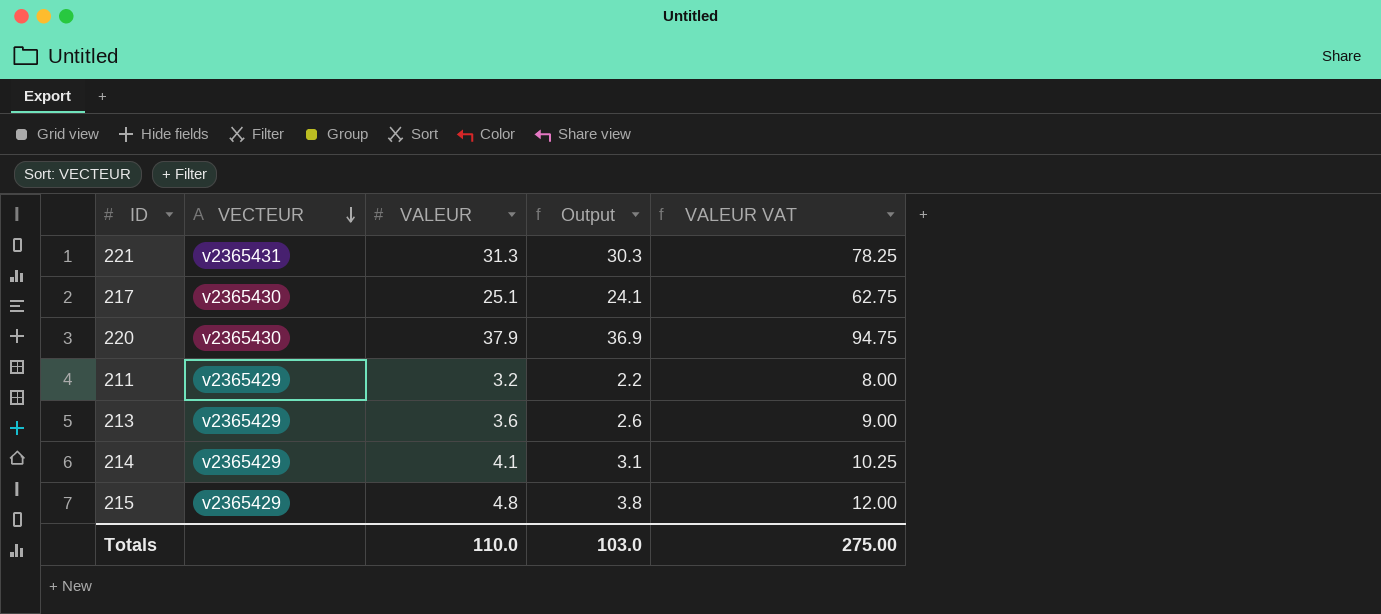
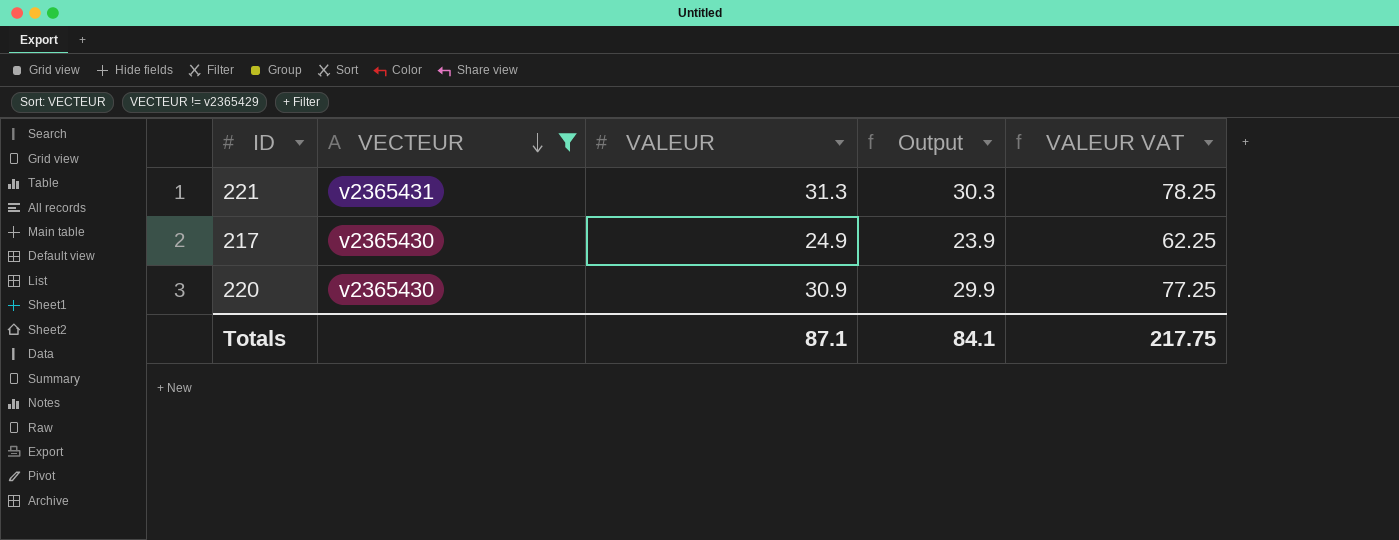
filter: none -> VECTEUR != v2365429
217 | VALEUR: 25.1 -> 24.9
217 | Output: 24.1 -> 23.9
217 | VALEUR VAT: 62.75 -> 62.25
220 | VALEUR: 37.9 -> 30.9
220 | Output: 36.9 -> 29.9
220 | VALEUR VAT: 94.75 -> 77.25
Totals | VALEUR: 110.0 -> 87.1
Totals | Output: 103.0 -> 84.1
Totals | VALEUR VAT: 275.00 -> 217.75

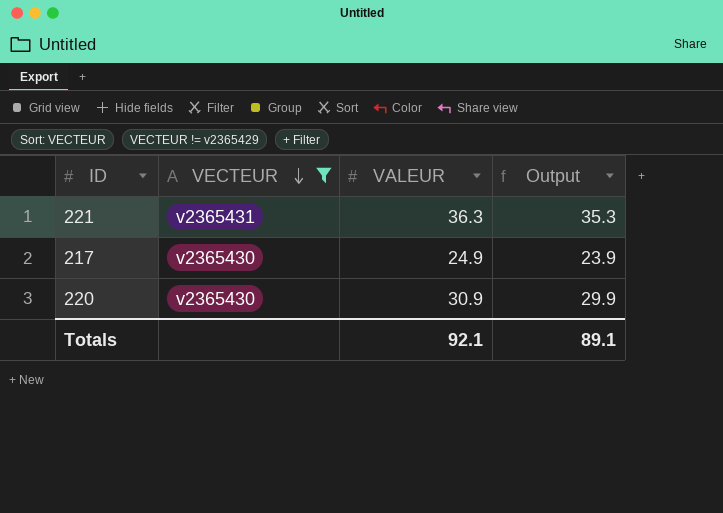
column VALEUR VAT | formula: [VALEUR] * 2.5 -> none
221 | VALEUR: 31.3 -> 36.3
221 | Output: 30.3 -> 35.3
Totals | VALEUR: 87.1 -> 92.1
Totals | Output: 84.1 -> 89.1

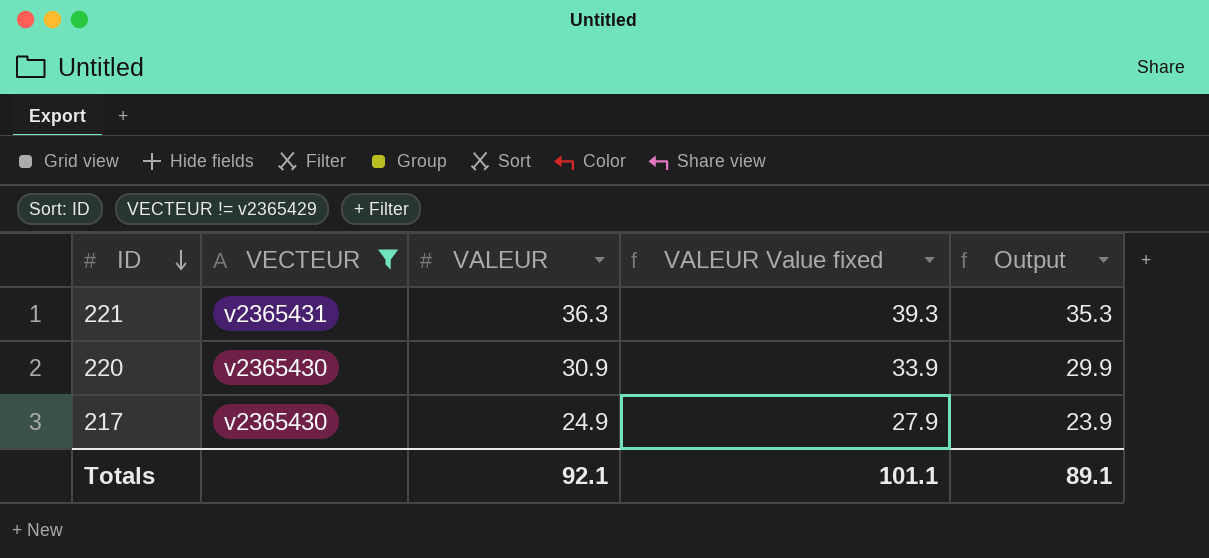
row order: VECTEUR descending -> ID descending
column VALEUR Value fixed | formula: none -> [VALEUR] + 3

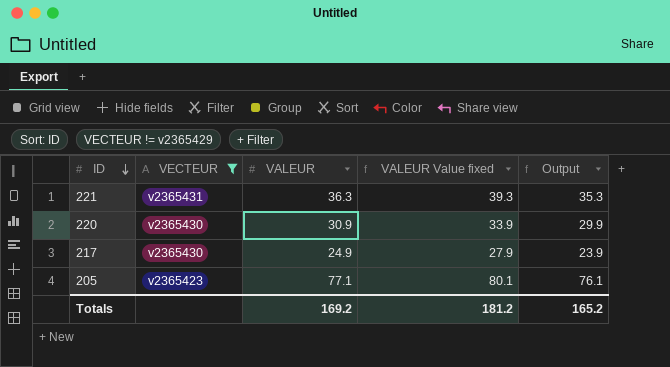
row 205: none -> v2365423 | 77.1 | 80.1 | 76.1
Totals | VALEUR: 92.1 -> 169.2
Totals | VALEUR Value fixed: 101.1 -> 181.2
Totals | Output: 89.1 -> 165.2

